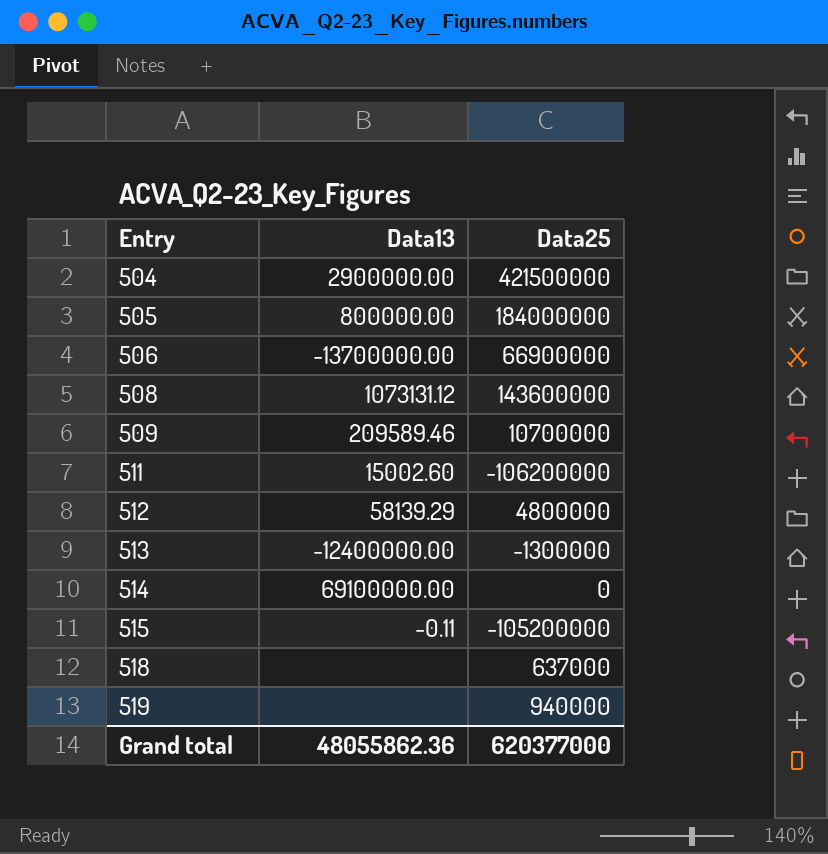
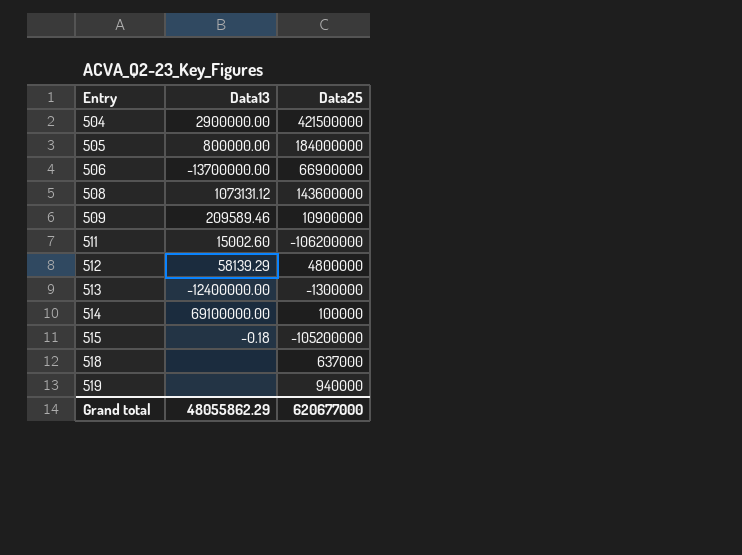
509 | Data25: 10700000 -> 10900000
514 | Data25: 0 -> 100000
515 | Data13: -0.11 -> -0.18
Grand total | Data13: 48055862.36 -> 48055862.29
Grand total | Data25: 620377000 -> 620677000

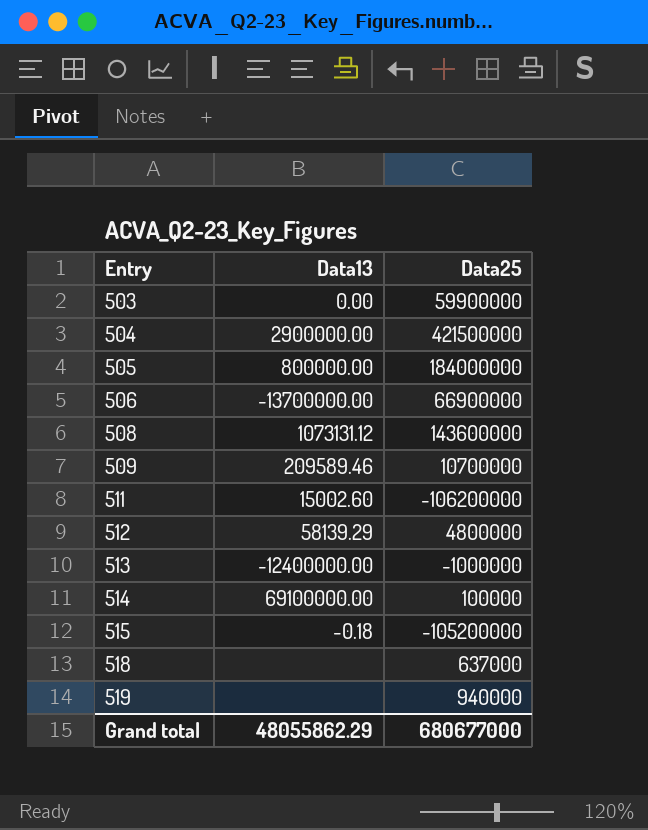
row 503: none -> 0.00 | 59900000
509 | Data25: 10900000 -> 10700000
513 | Data25: -1300000 -> -1000000
Grand total | Data25: 620677000 -> 680677000

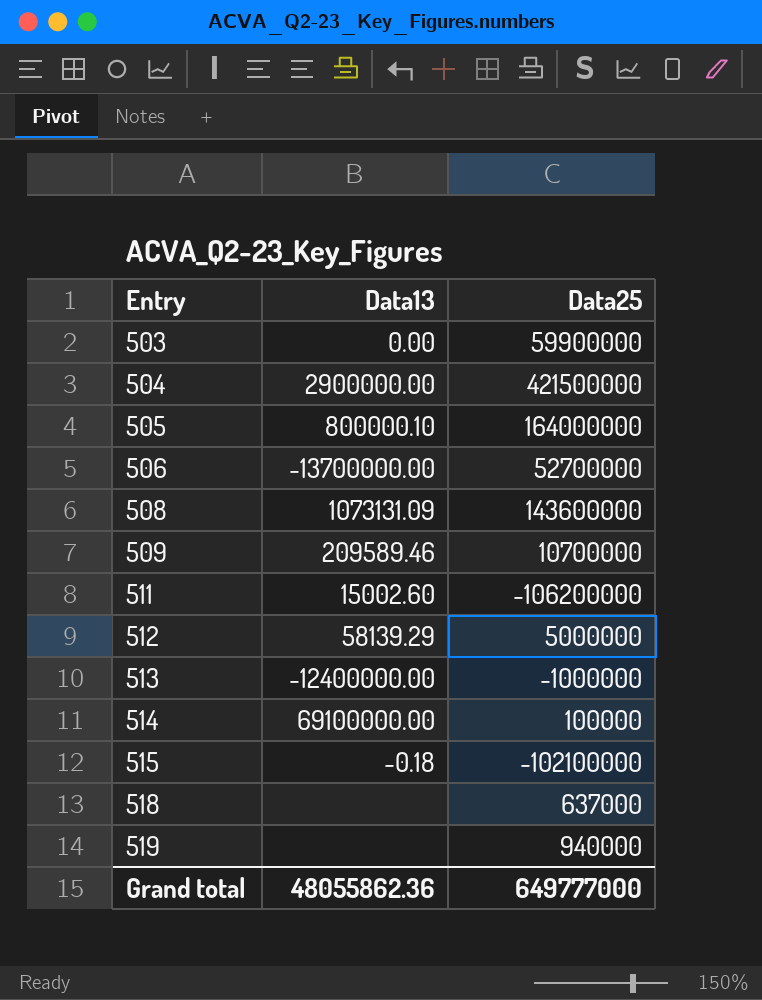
505 | Data13: 800000.00 -> 800000.10
505 | Data25: 184000000 -> 164000000
506 | Data25: 66900000 -> 52700000
508 | Data13: 1073131.12 -> 1073131.09
512 | Data25: 4800000 -> 5000000
515 | Data25: -105200000 -> -102100000
Grand total | Data13: 48055862.29 -> 48055862.36
Grand total | Data25: 680677000 -> 649777000

